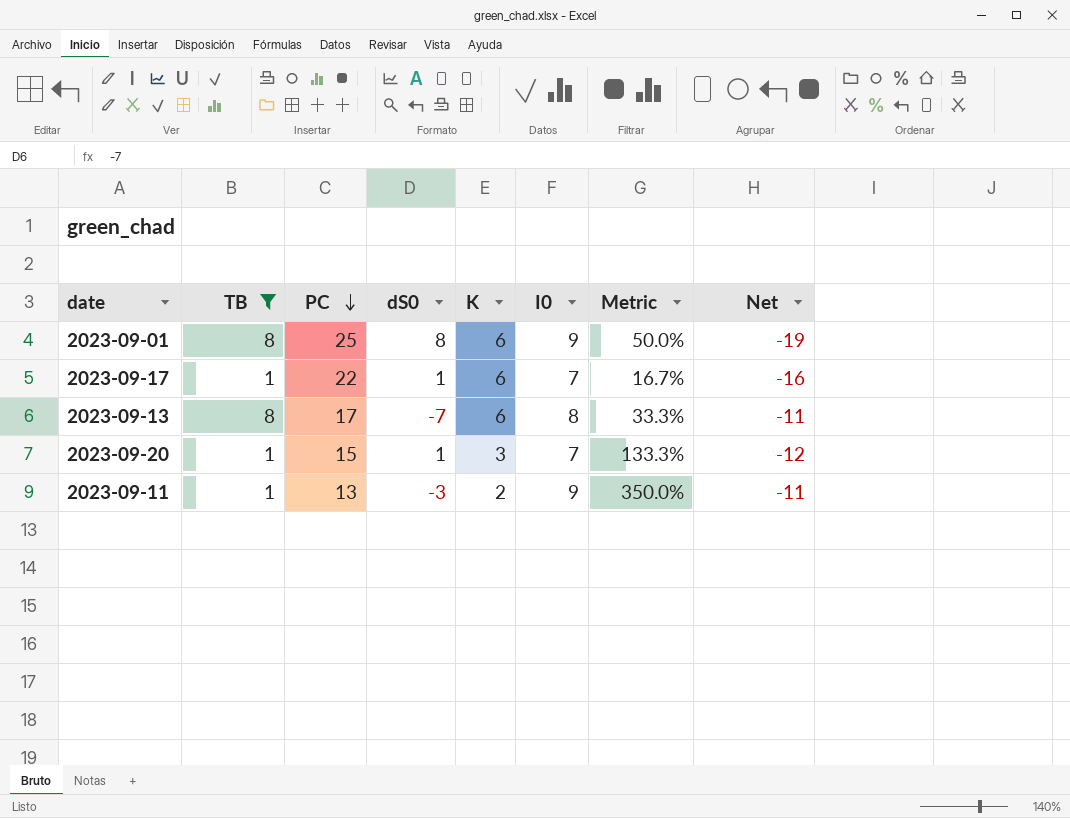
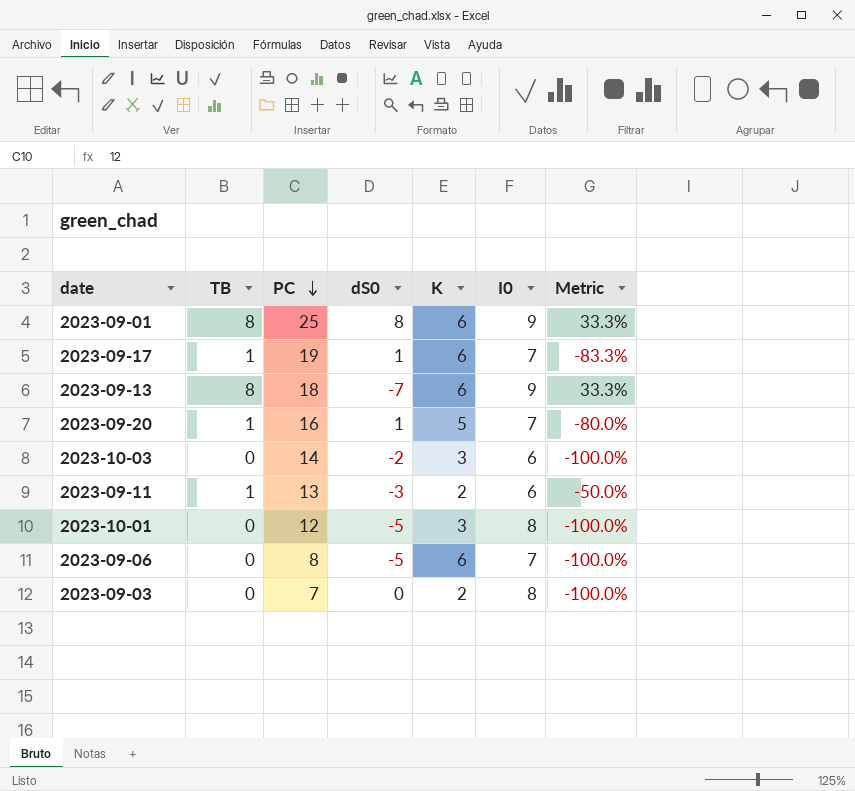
filter: TB != 0 -> none
column Net | formula: [K] - [PC] -> none
column Metric | formula: ([I0] - [K]) / [K] -> ([TB] - [K]) / [K]
2023-09-17 | PC: 22 -> 19
2023-09-13 | PC: 17 -> 18
2023-09-13 | I0: 8 -> 9
2023-09-20 | PC: 15 -> 16
2023-09-20 | K: 3 -> 5
2023-09-11 | I0: 9 -> 6

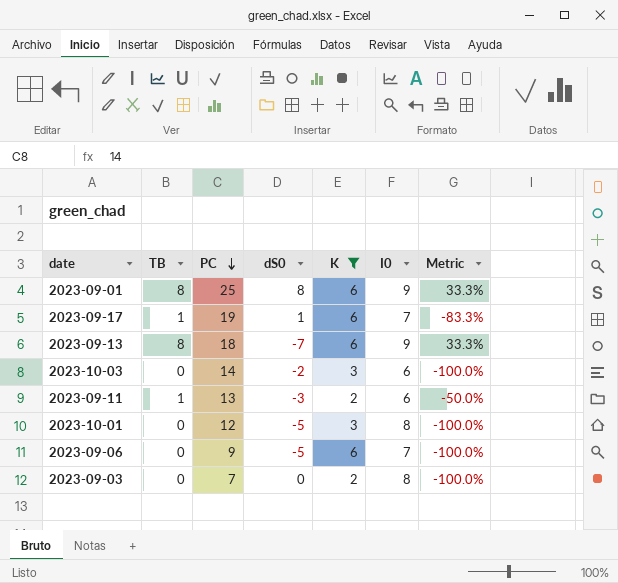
filter: none -> K != 5
2023-09-06 | PC: 8 -> 9

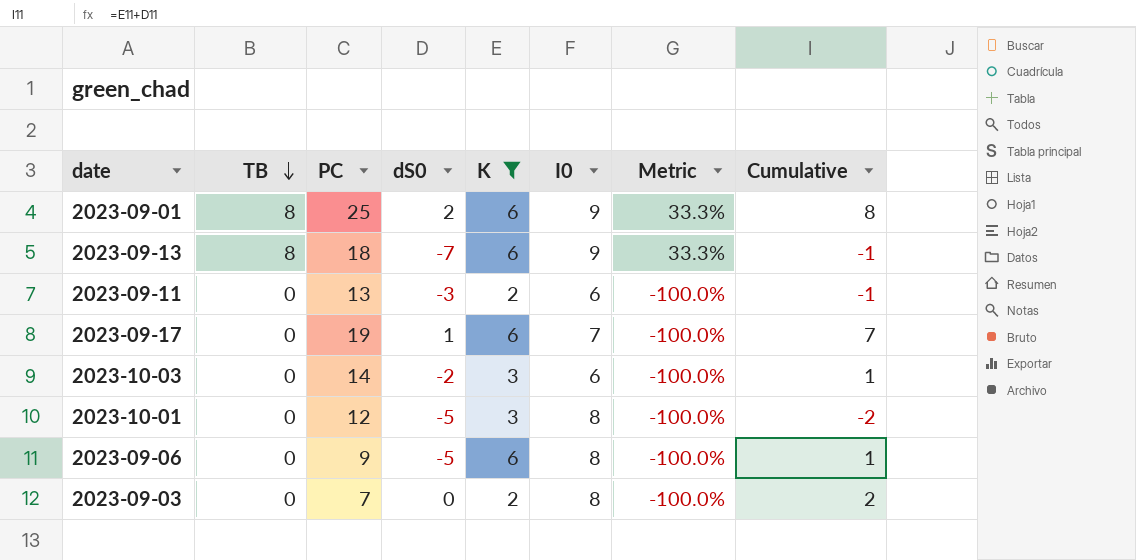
row order: PC descending -> TB descending
column Cumulative | formula: none -> [dS0] + [K]
2023-09-01 | dS0: 8 -> 2
2023-09-11 | TB: 1 -> 0
2023-09-11 | Metric: -50.0% -> -100.0%
2023-09-17 | TB: 1 -> 0
2023-09-17 | Metric: -83.3% -> -100.0%
2023-09-06 | I0: 7 -> 8

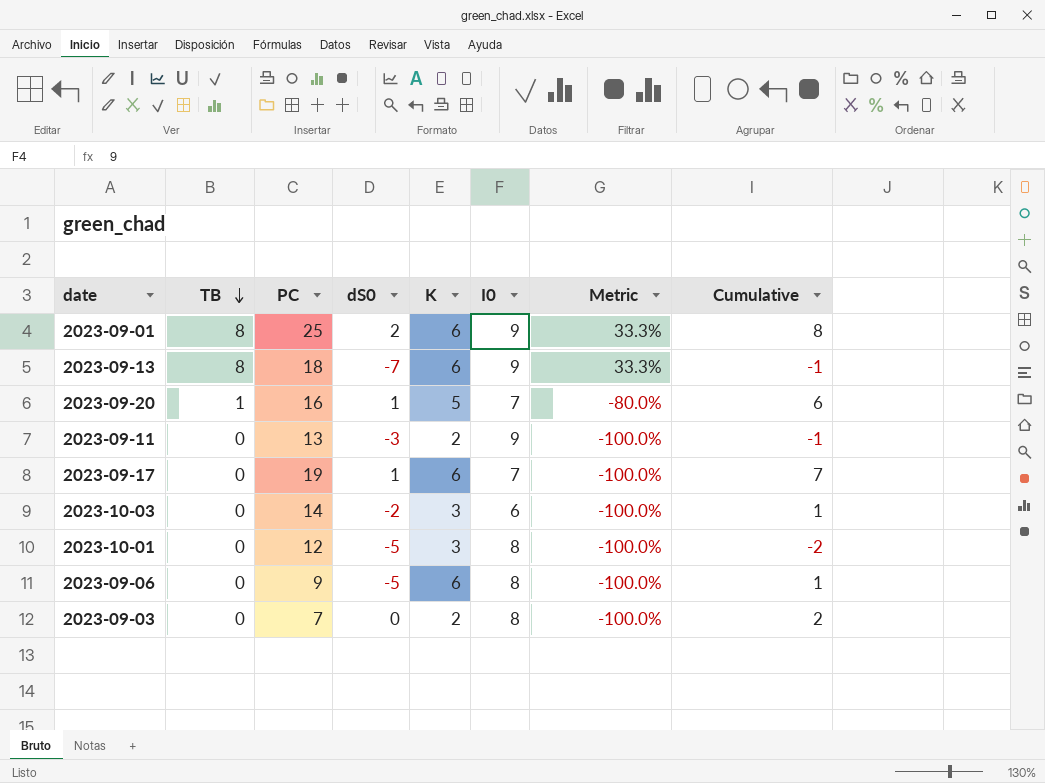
filter: K != 5 -> none
2023-09-11 | I0: 6 -> 9

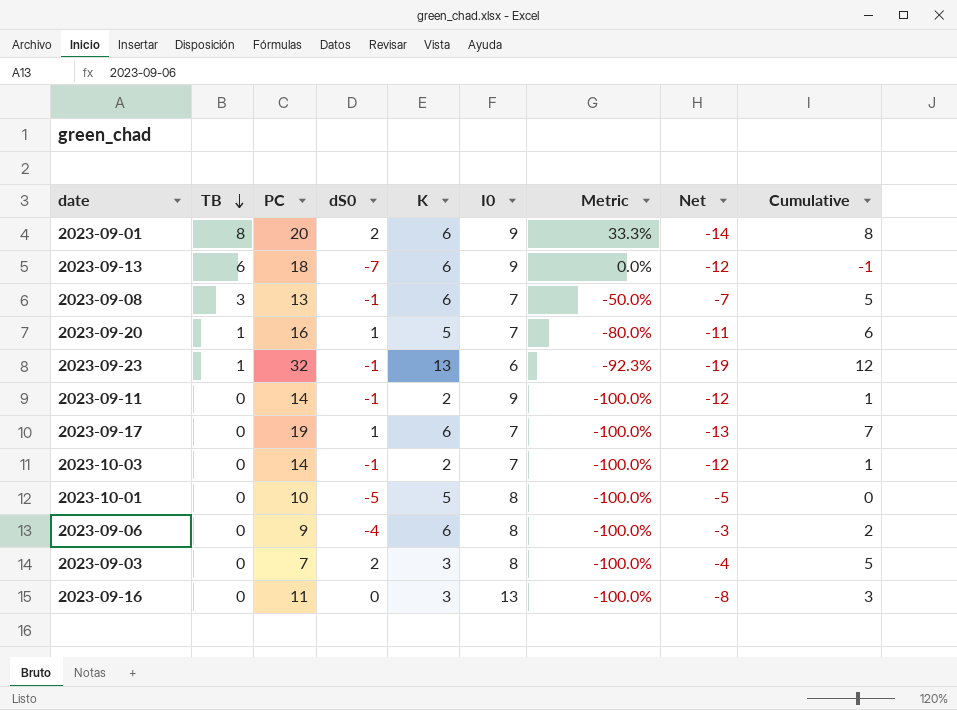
column Net | formula: none -> [K] - [PC]
2023-09-01 | PC: 25 -> 20
2023-09-13 | TB: 8 -> 6
2023-09-13 | Metric: 33.3% -> 0.0%
row 2023-09-08: none -> 3 | 13 | -1 | 6 | 7 | -50.0% | -7 | 5
row 2023-09-23: none -> 1 | 32 | -1 | 13 | 6 | -92.3% | -19 | 12
2023-09-11 | PC: 13 -> 14
2023-09-11 | dS0: -3 -> -1
2023-09-11 | Cumulative: -1 -> 1
2023-10-03 | dS0: -2 -> -1
2023-10-03 | K: 3 -> 2
2023-10-03 | I0: 6 -> 7
2023-10-01 | PC: 12 -> 10
2023-10-01 | K: 3 -> 5
2023-10-01 | Cumulative: -2 -> 0
2023-09-06 | dS0: -5 -> -4
2023-09-06 | Cumulative: 1 -> 2
2023-09-03 | dS0: 0 -> 2
2023-09-03 | K: 2 -> 3
2023-09-03 | Cumulative: 2 -> 5
row 2023-09-16: none -> 0 | 11 | 0 | 3 | 13 | -100.0% | -8 | 3

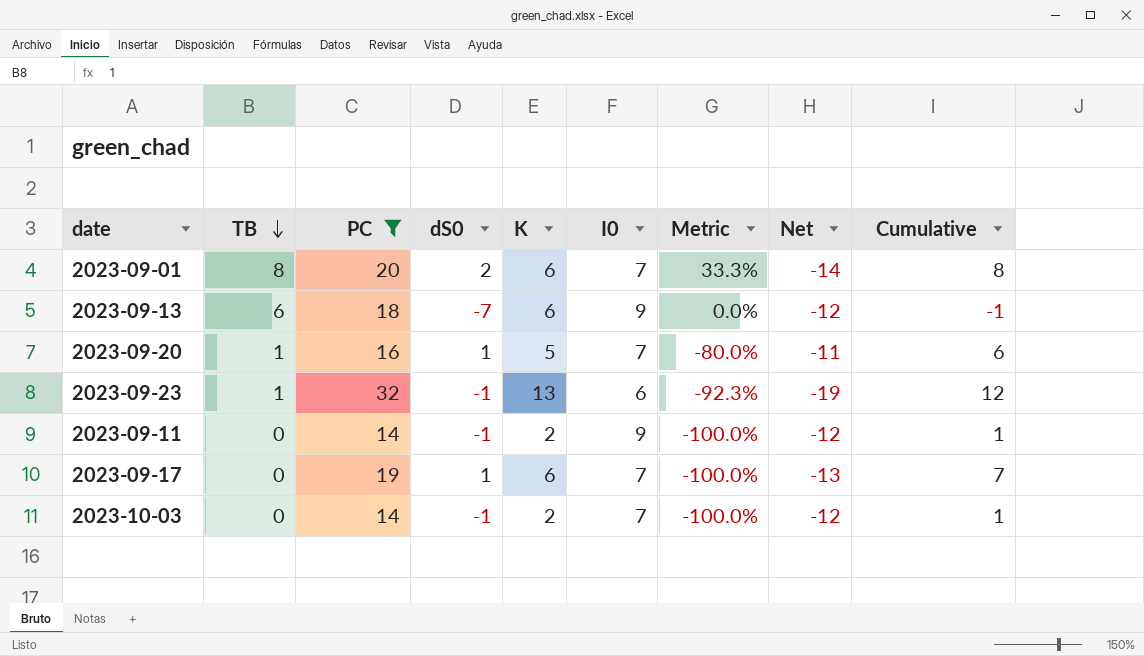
filter: none -> PC >= 14
2023-09-01 | I0: 9 -> 7

